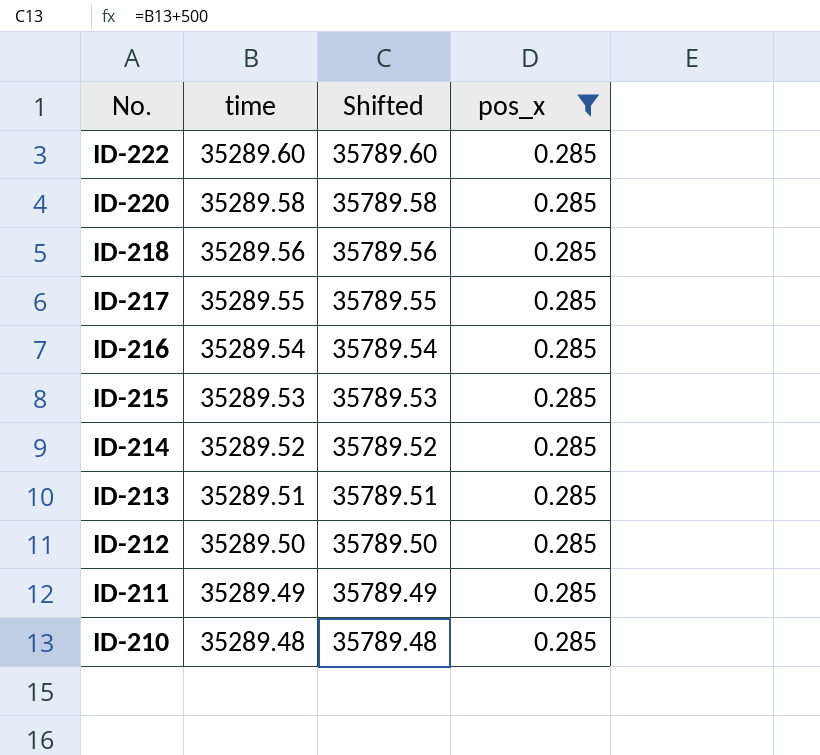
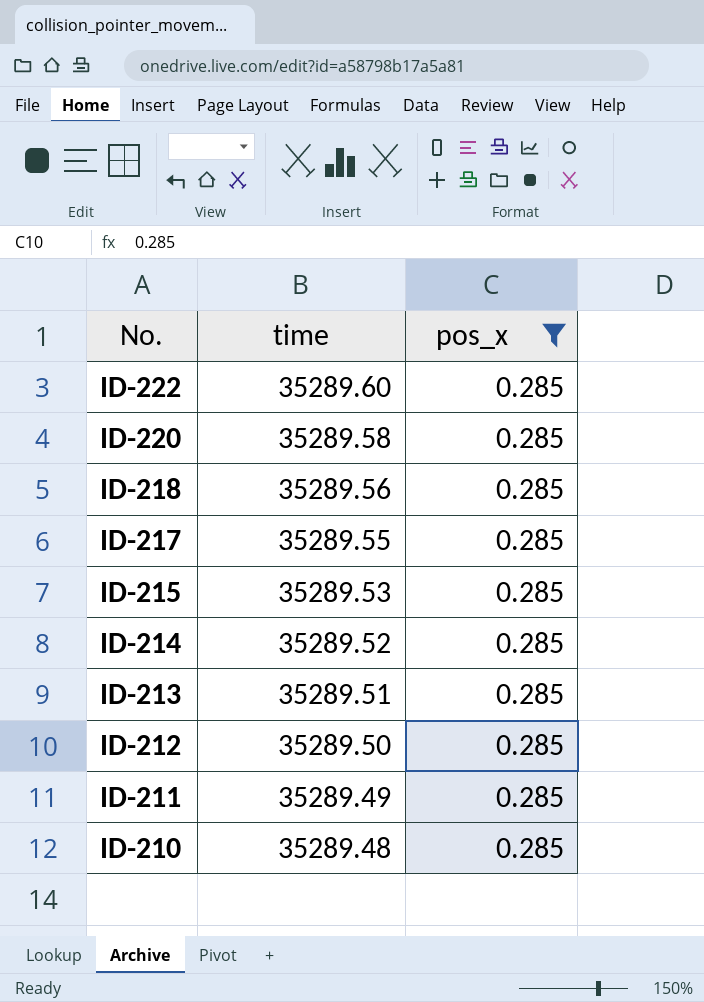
column Shifted | formula: [time] + 500 -> none
row ID-216: 35289.54 | 35789.54 | 0.285 -> none

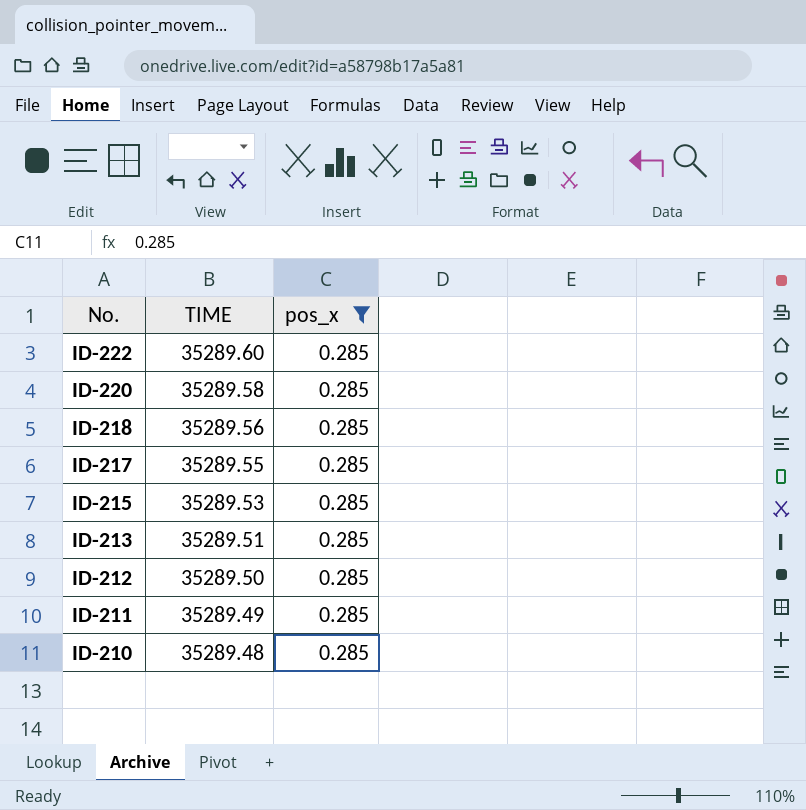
column name: time -> TIME
row ID-214: 35289.52 | 0.285 -> none

